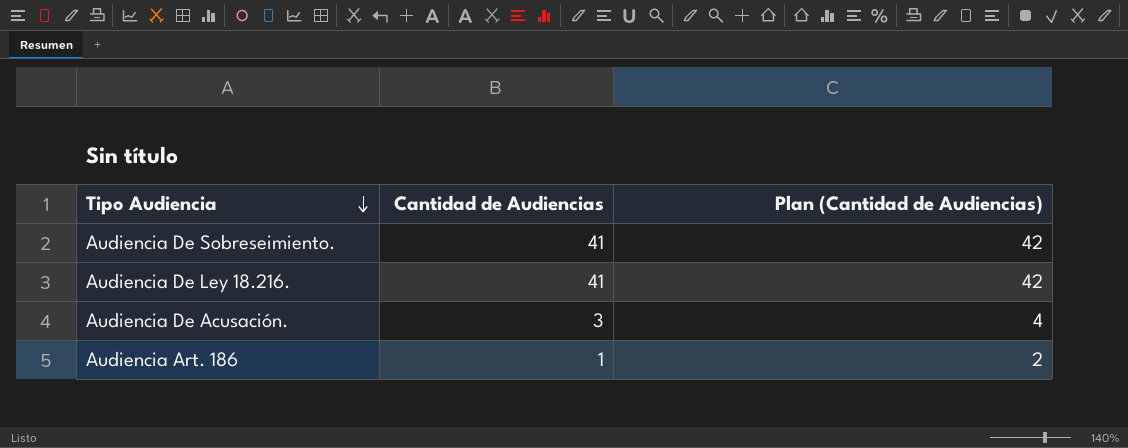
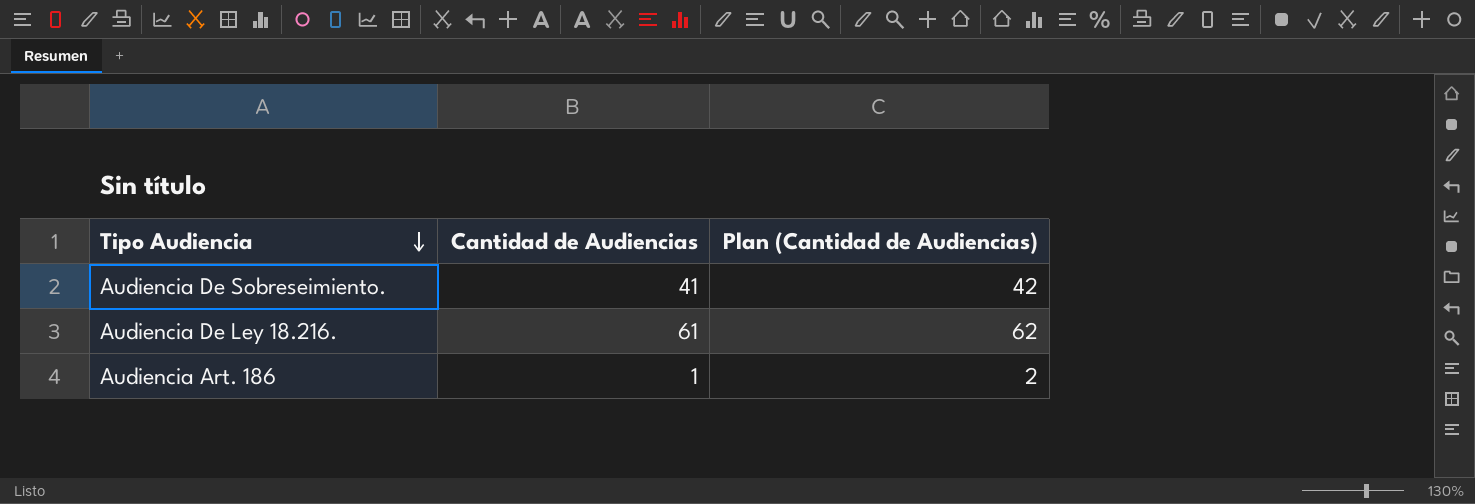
row Audiencia De Acusación.: 3 | 4 -> none
Audiencia De Ley 18.216. | Cantidad de Audiencias: 41 -> 61
Audiencia De Ley 18.216. | Plan (Cantidad de Audiencias): 42 -> 62

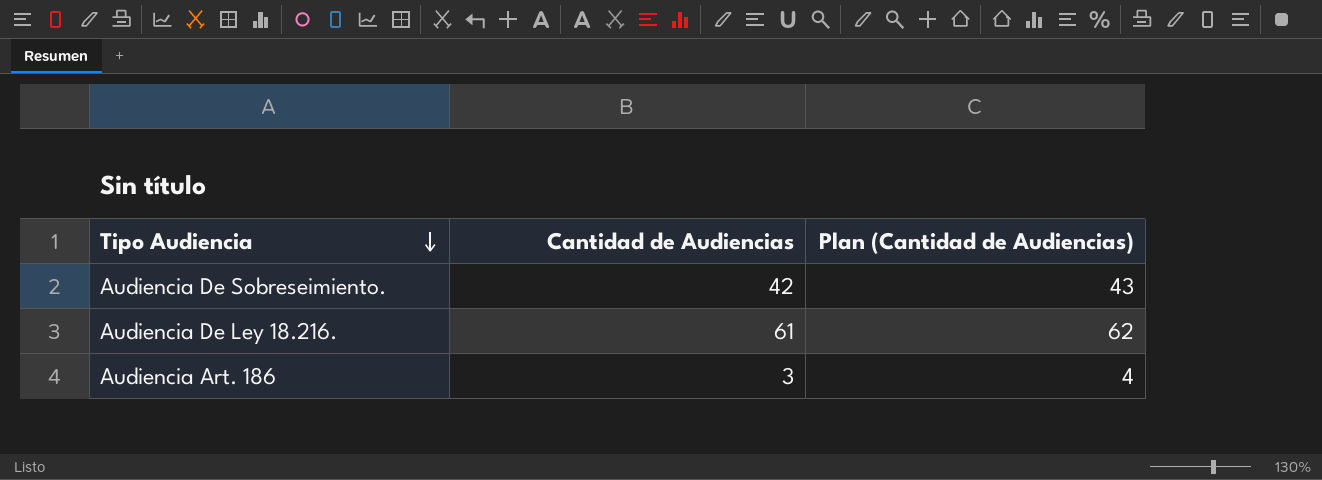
Audiencia De Sobreseimiento. | Cantidad de Audiencias: 41 -> 42
Audiencia De Sobreseimiento. | Plan (Cantidad de Audiencias): 42 -> 43
Audiencia Art. 186 | Cantidad de Audiencias: 1 -> 3
Audiencia Art. 186 | Plan (Cantidad de Audiencias): 2 -> 4

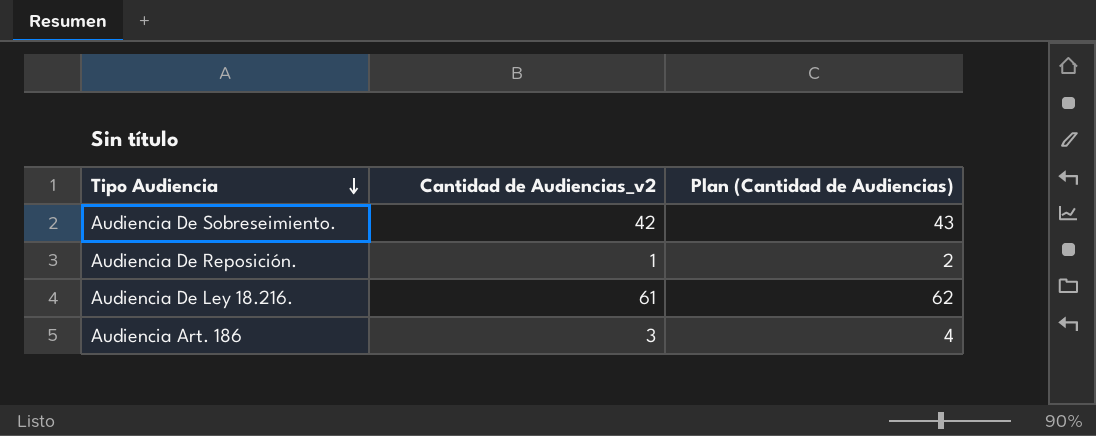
column name: Cantidad de Audiencias -> Cantidad de Audiencias_v2
row Audiencia De Reposición.: none -> 1 | 2

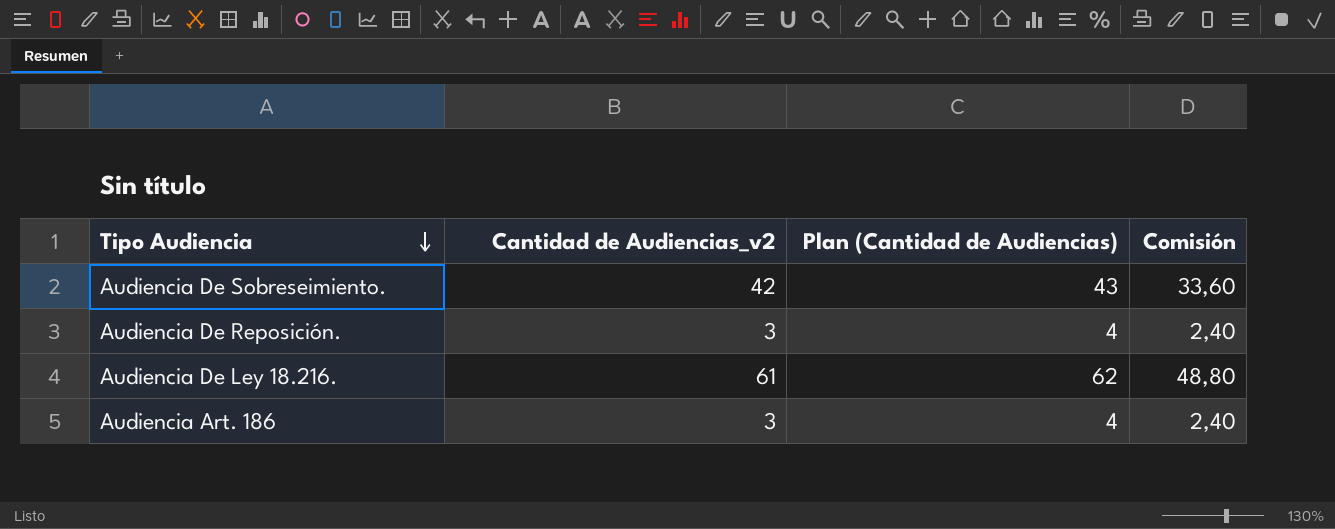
column Comisión | formula: none -> [Cantidad de Audiencias_v2] * 0,8
Audiencia De Reposición. | Cantidad de Audiencias_v2: 1 -> 3
Audiencia De Reposición. | Plan (Cantidad de Audiencias): 2 -> 4

